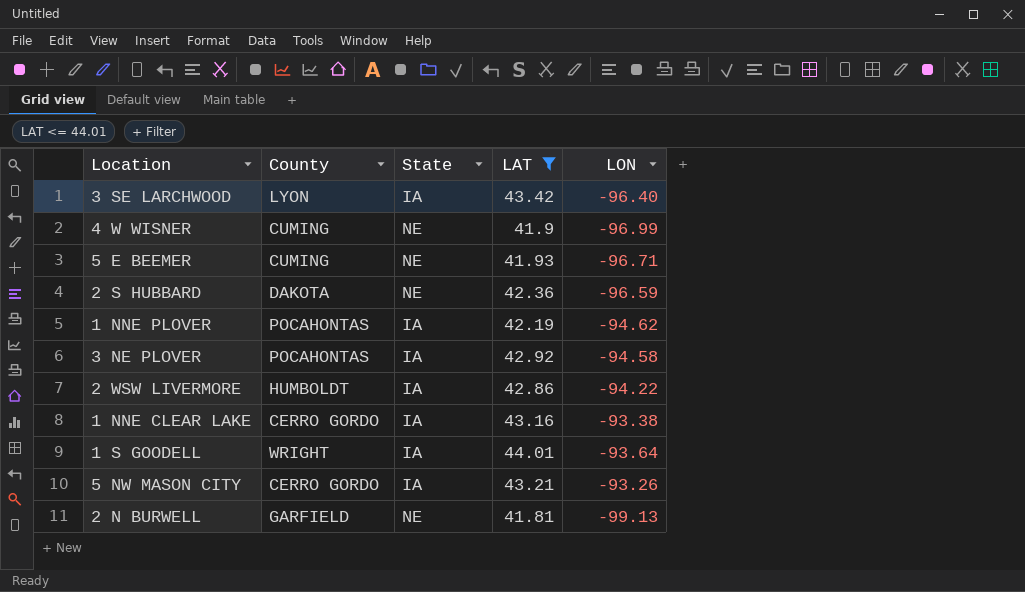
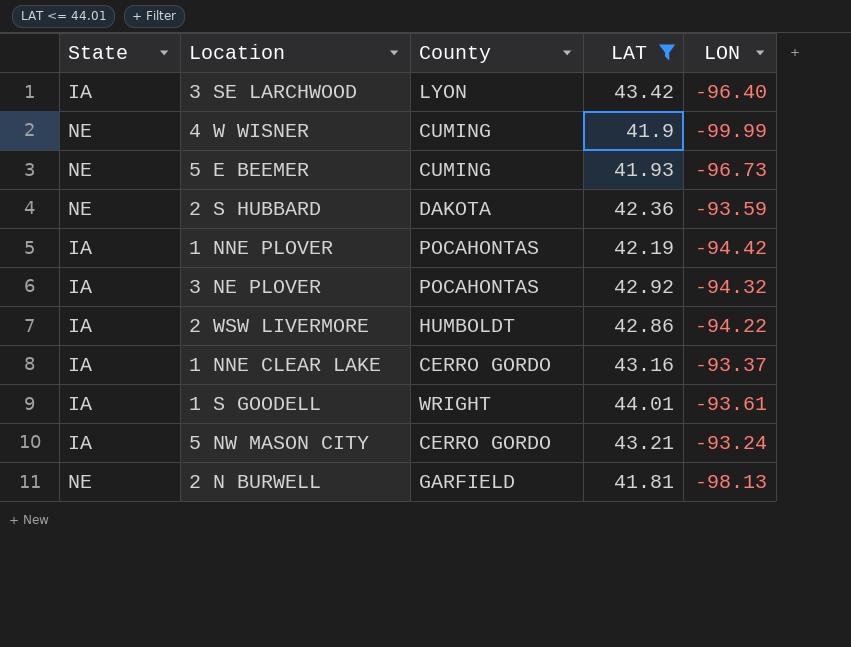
column State | position: 3 -> 1
4 W WISNER | LON: -96.99 -> -99.99
5 E BEEMER | LON: -96.71 -> -96.73
2 S HUBBARD | LON: -96.59 -> -93.59
1 NNE PLOVER | LON: -94.62 -> -94.42
3 NE PLOVER | LON: -94.58 -> -94.32
1 NNE CLEAR LAKE | LON: -93.38 -> -93.37
1 S GOODELL | LON: -93.64 -> -93.61
5 NW MASON CITY | LON: -93.26 -> -93.24
2 N BURWELL | LON: -99.13 -> -98.13

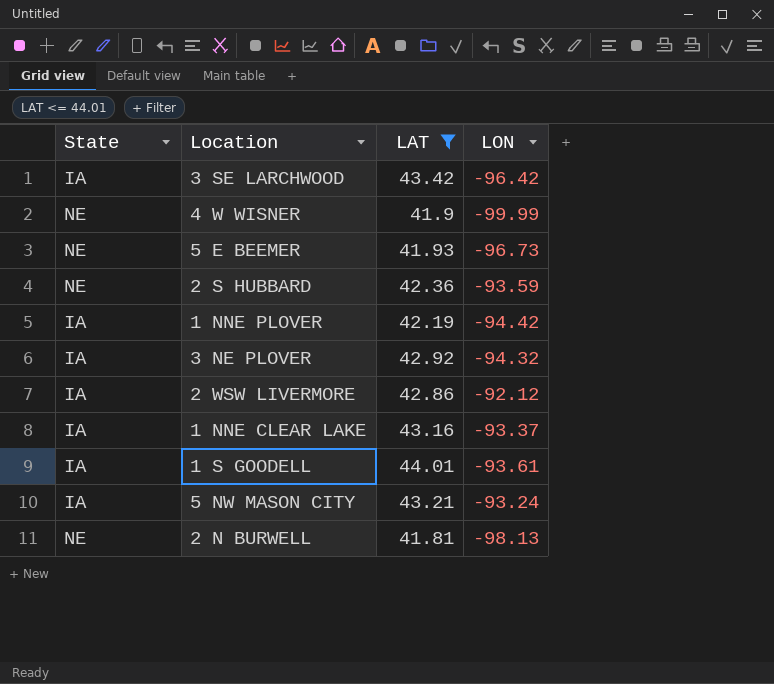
column County | position: 3 -> none
3 SE LARCHWOOD | LON: -96.40 -> -96.42
2 WSW LIVERMORE | LON: -94.22 -> -92.12

